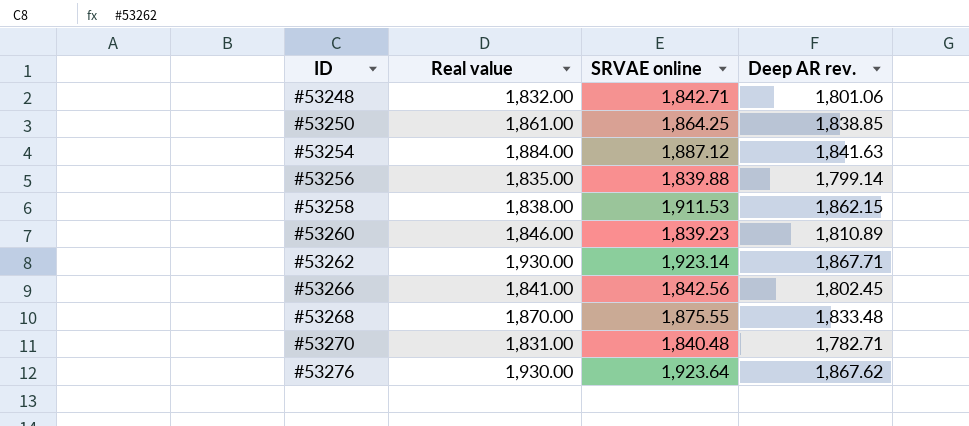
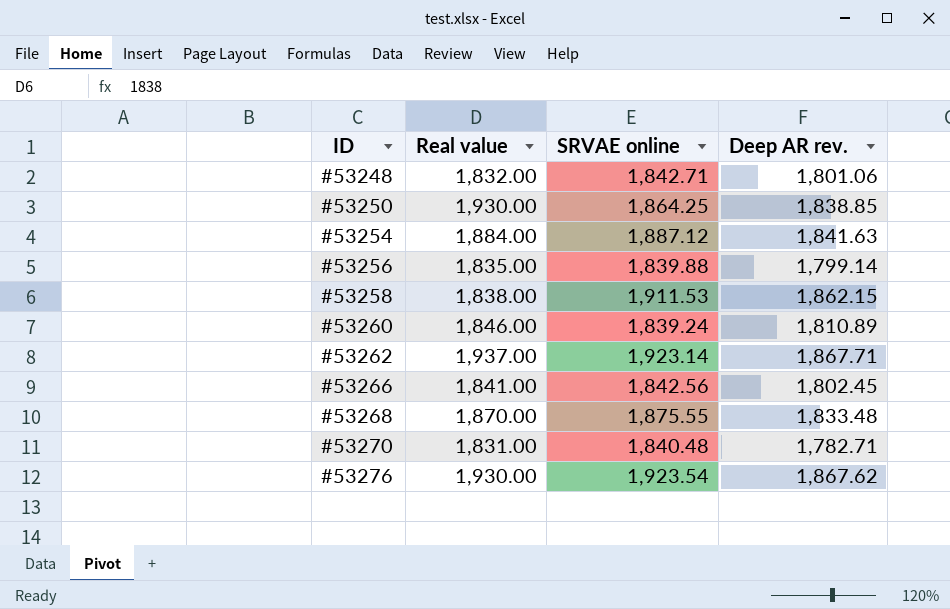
#53250 | Real value: 1,861.00 -> 1,930.00
#53260 | SRVAE online: 1,839.23 -> 1,839.24
#53262 | Real value: 1,930.00 -> 1,937.00
#53276 | SRVAE online: 1,923.64 -> 1,923.54

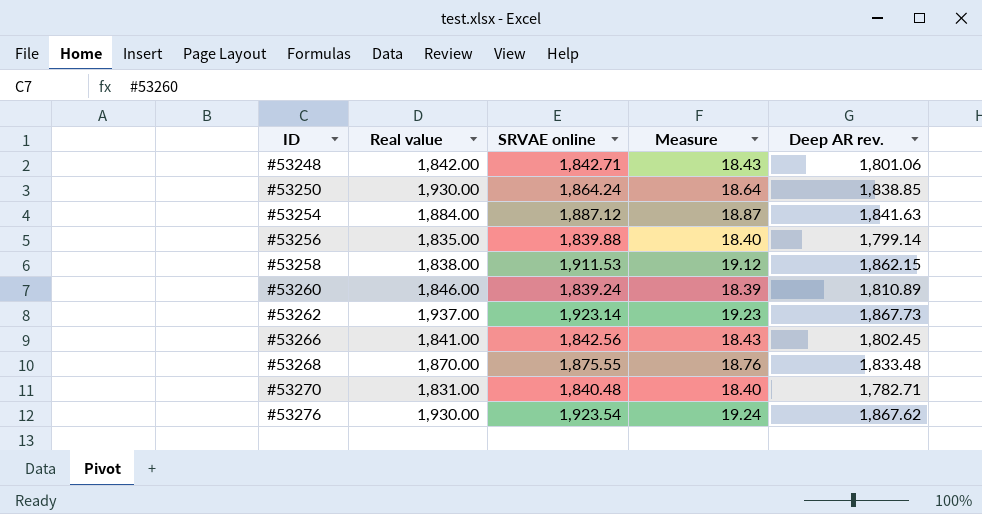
column Measure | formula: none -> [SRVAE online] * 0.01
#53248 | Real value: 1,832.00 -> 1,842.00
#53250 | SRVAE online: 1,864.25 -> 1,864.24
#53262 | Deep AR rev.: 1,867.71 -> 1,867.73

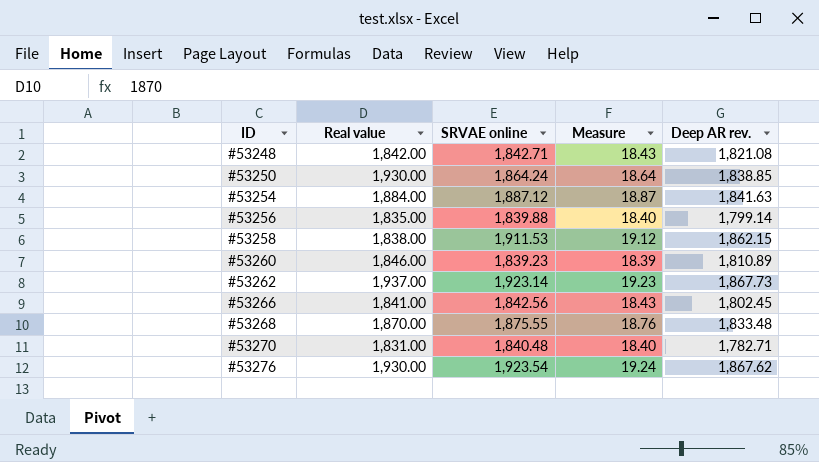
#53248 | Deep AR rev.: 1,801.06 -> 1,821.08
#53260 | SRVAE online: 1,839.24 -> 1,839.23

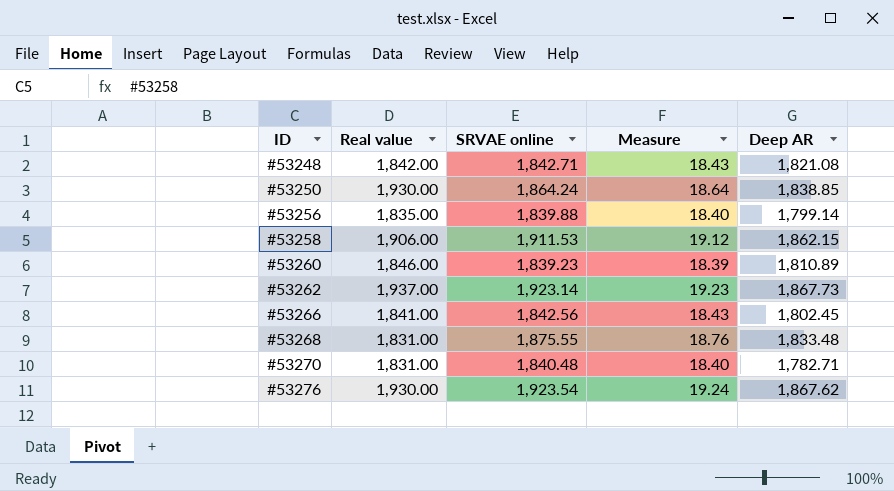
column name: Deep AR rev. -> Deep AR
row #53254: 1,884.00 | 1,887.12 | 18.87 | 1,841.63 -> none
#53258 | Real value: 1,838.00 -> 1,906.00
#53268 | Real value: 1,870.00 -> 1,831.00

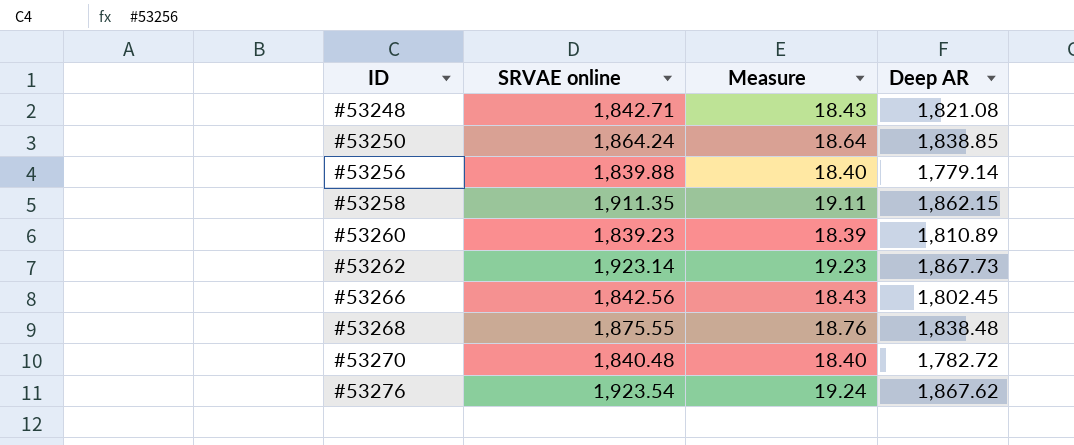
column Real value | position: 2 -> none
#53256 | Deep AR: 1,799.14 -> 1,779.14
#53258 | SRVAE online: 1,911.53 -> 1,911.35
#53258 | Measure: 19.12 -> 19.11
#53268 | Deep AR: 1,833.48 -> 1,838.48
#53270 | Deep AR: 1,782.71 -> 1,782.72

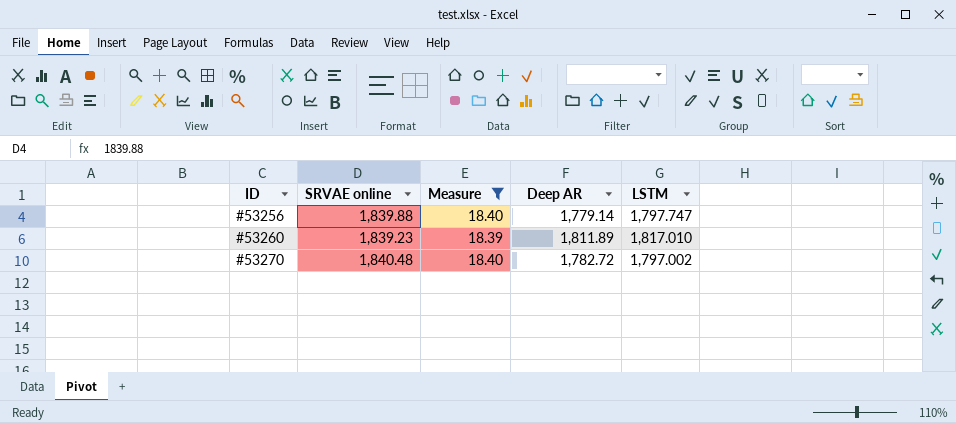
filter: none -> Measure <= 18.40
column LSTM | position: none -> 5
#53260 | Deep AR: 1,810.89 -> 1,811.89

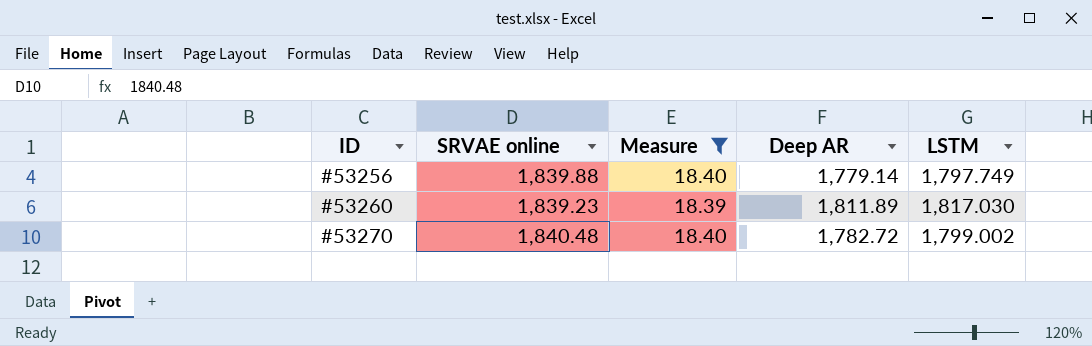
#53256 | LSTM: 1,797.747 -> 1,797.749
#53260 | LSTM: 1,817.010 -> 1,817.030
#53270 | LSTM: 1,797.002 -> 1,799.002

